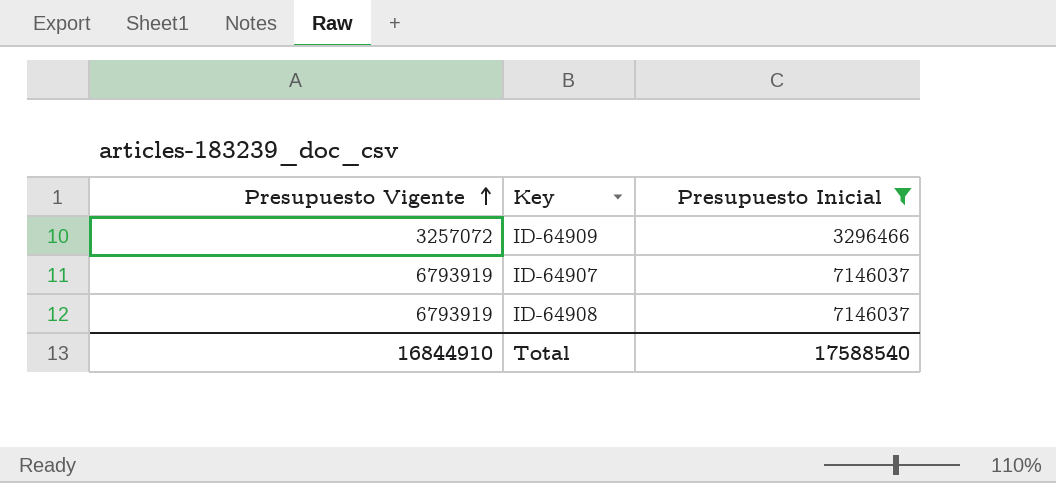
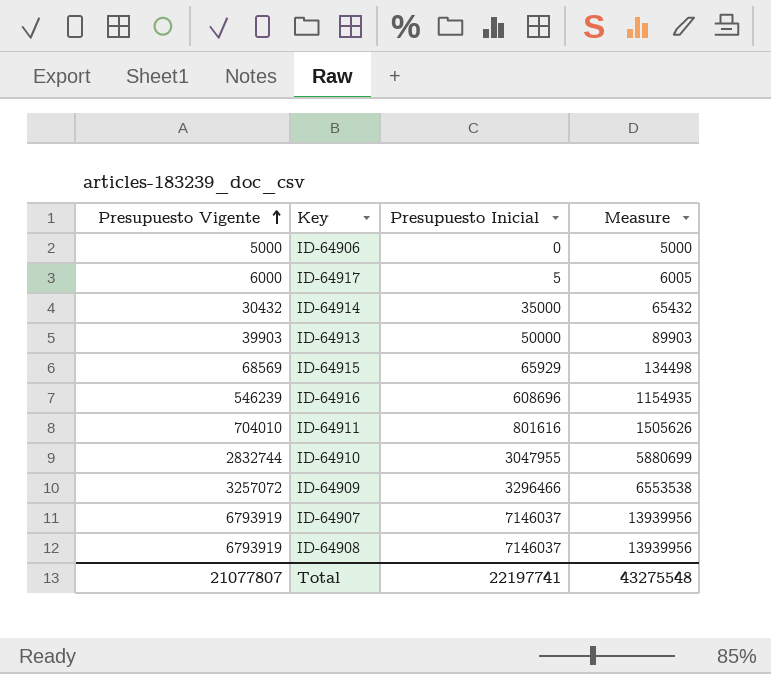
filter: Presupuesto Inicial >= 3296466 -> none
column Measure | formula: none -> [Presupuesto Vigente] + [Presupuesto Inicial]
Total | Presupuesto Vigente: 16844910 -> 21077807
Total | Presupuesto Inicial: 17588540 -> 22197741

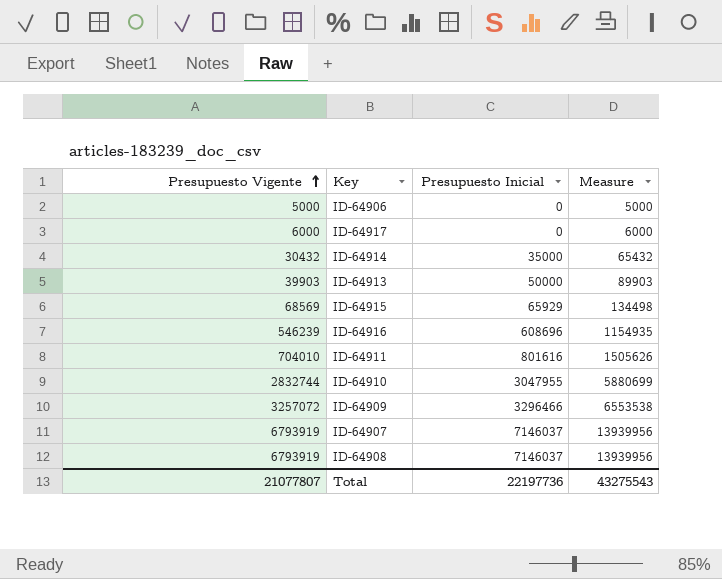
ID-64917 | Presupuesto Inicial: 5 -> 0
ID-64917 | Measure: 6005 -> 6000
Total | Presupuesto Inicial: 22197741 -> 22197736
Total | Measure: 43275548 -> 43275543

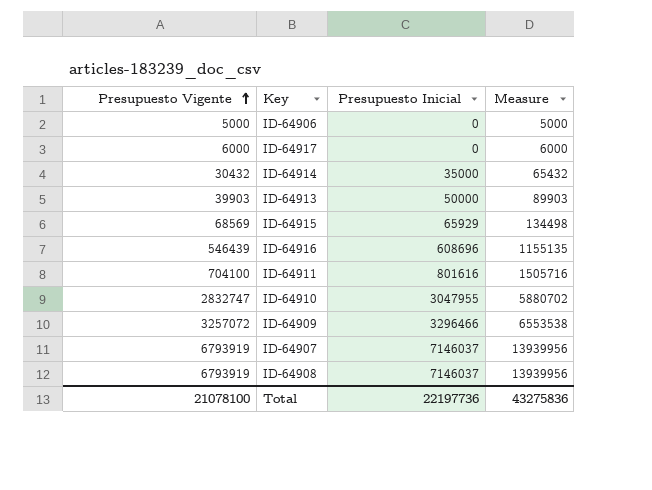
ID-64916 | Presupuesto Vigente: 546239 -> 546439
ID-64916 | Measure: 1154935 -> 1155135
ID-64911 | Presupuesto Vigente: 704010 -> 704100
ID-64911 | Measure: 1505626 -> 1505716
ID-64910 | Presupuesto Vigente: 2832744 -> 2832747
ID-64910 | Measure: 5880699 -> 5880702
Total | Presupuesto Vigente: 21077807 -> 21078100
Total | Measure: 43275543 -> 43275836

